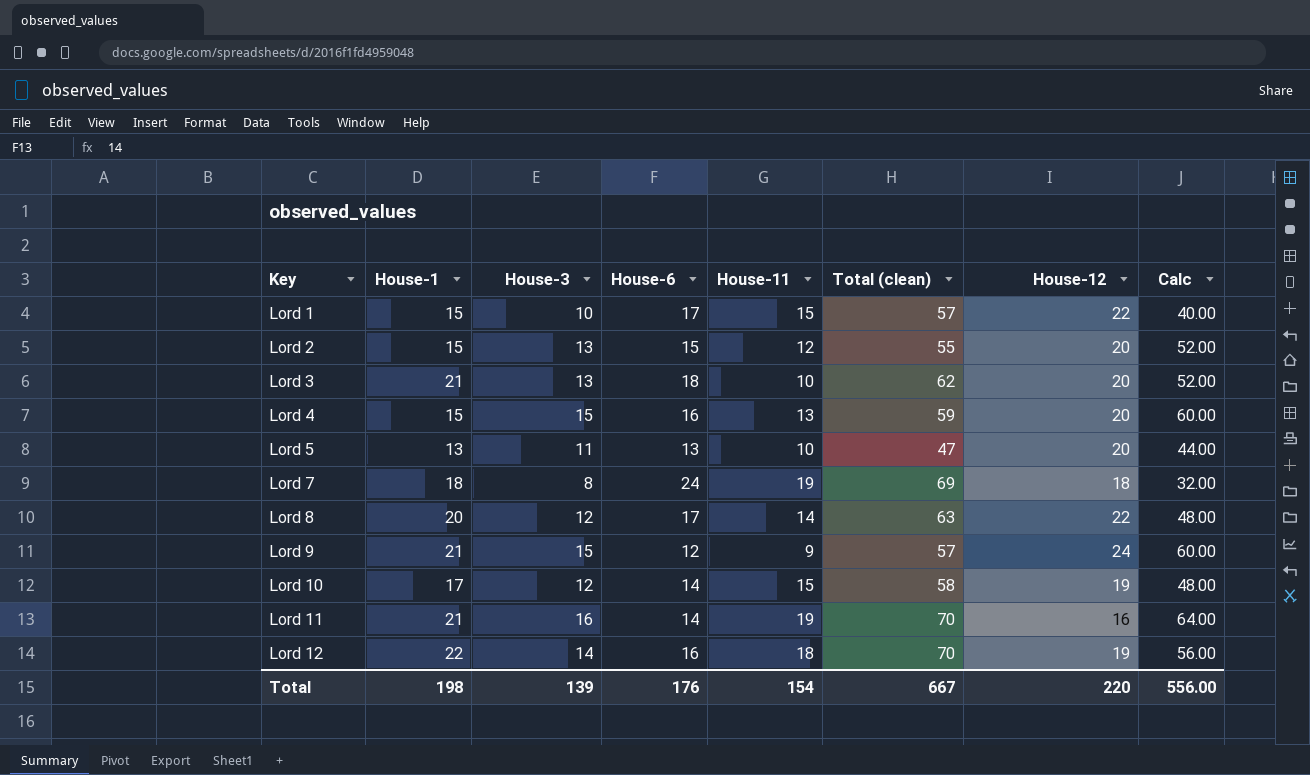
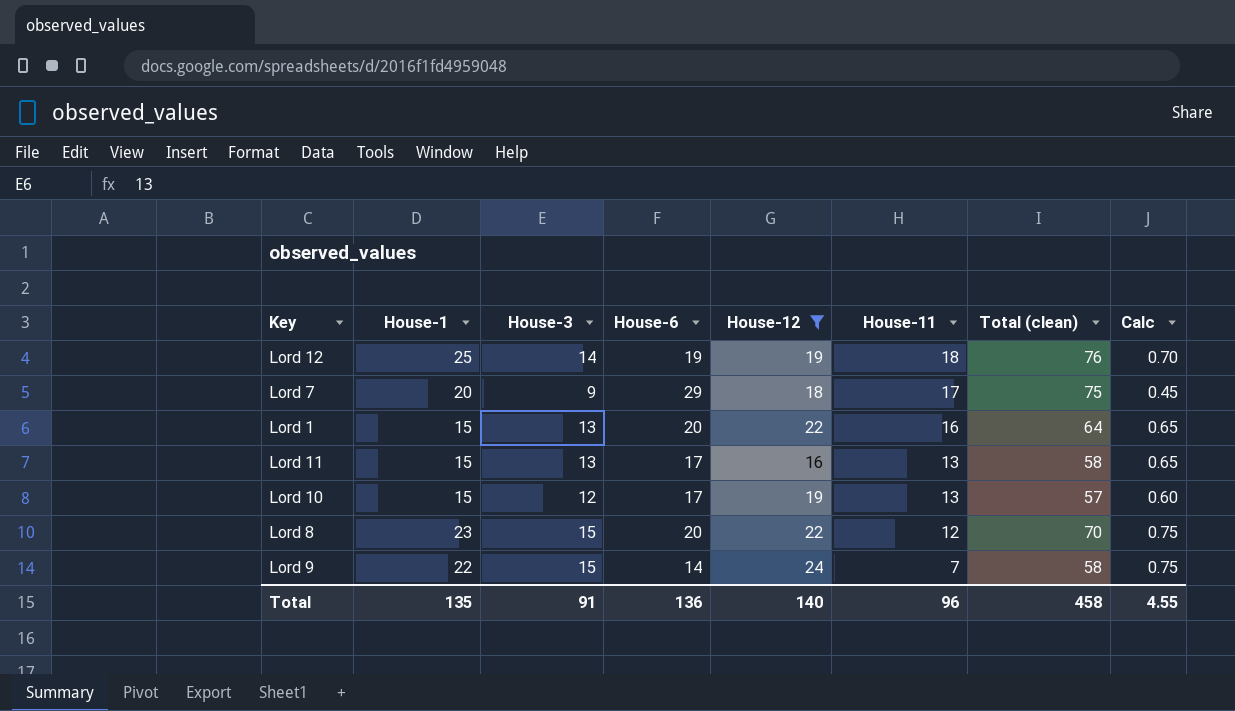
filter: none -> House-12 != 20
row order: Key ascending -> House-11 descending
column House-12 | position: 7 -> 5
column Calc | formula: [House-3] * 4 -> [House-3] * 0.05
Lord 12 | House-1: 22 -> 25
Lord 12 | House-6: 16 -> 19
Lord 12 | Total (clean): 70 -> 76
Lord 7 | House-1: 18 -> 20
Lord 7 | House-3: 8 -> 9
Lord 7 | House-6: 24 -> 29
Lord 7 | House-11: 19 -> 17
Lord 7 | Total (clean): 69 -> 75
Lord 1 | House-3: 10 -> 13
Lord 1 | House-6: 17 -> 20
Lord 1 | House-11: 15 -> 16
Lord 1 | Total (clean): 57 -> 64
Lord 11 | House-1: 21 -> 15
Lord 11 | House-3: 16 -> 13
Lord 11 | House-6: 14 -> 17
Lord 11 | House-11: 19 -> 13
Lord 11 | Total (clean): 70 -> 58
Lord 10 | House-1: 17 -> 15
Lord 10 | House-6: 14 -> 17
Lord 10 | House-11: 15 -> 13
Lord 10 | Total (clean): 58 -> 57
Lord 8 | House-1: 20 -> 23
Lord 8 | House-3: 12 -> 15
Lord 8 | House-6: 17 -> 20
Lord 8 | House-11: 14 -> 12
Lord 8 | Total (clean): 63 -> 70
Lord 9 | House-1: 21 -> 22
Lord 9 | House-6: 12 -> 14
Lord 9 | House-11: 9 -> 7
Lord 9 | Total (clean): 57 -> 58
Total | House-1: 198 -> 135
Total | House-3: 139 -> 91
Total | House-6: 176 -> 136
Total | House-12: 220 -> 140
Total | House-11: 154 -> 96
Total | Total (clean): 667 -> 458
Total | Calc: 556.00 -> 4.55

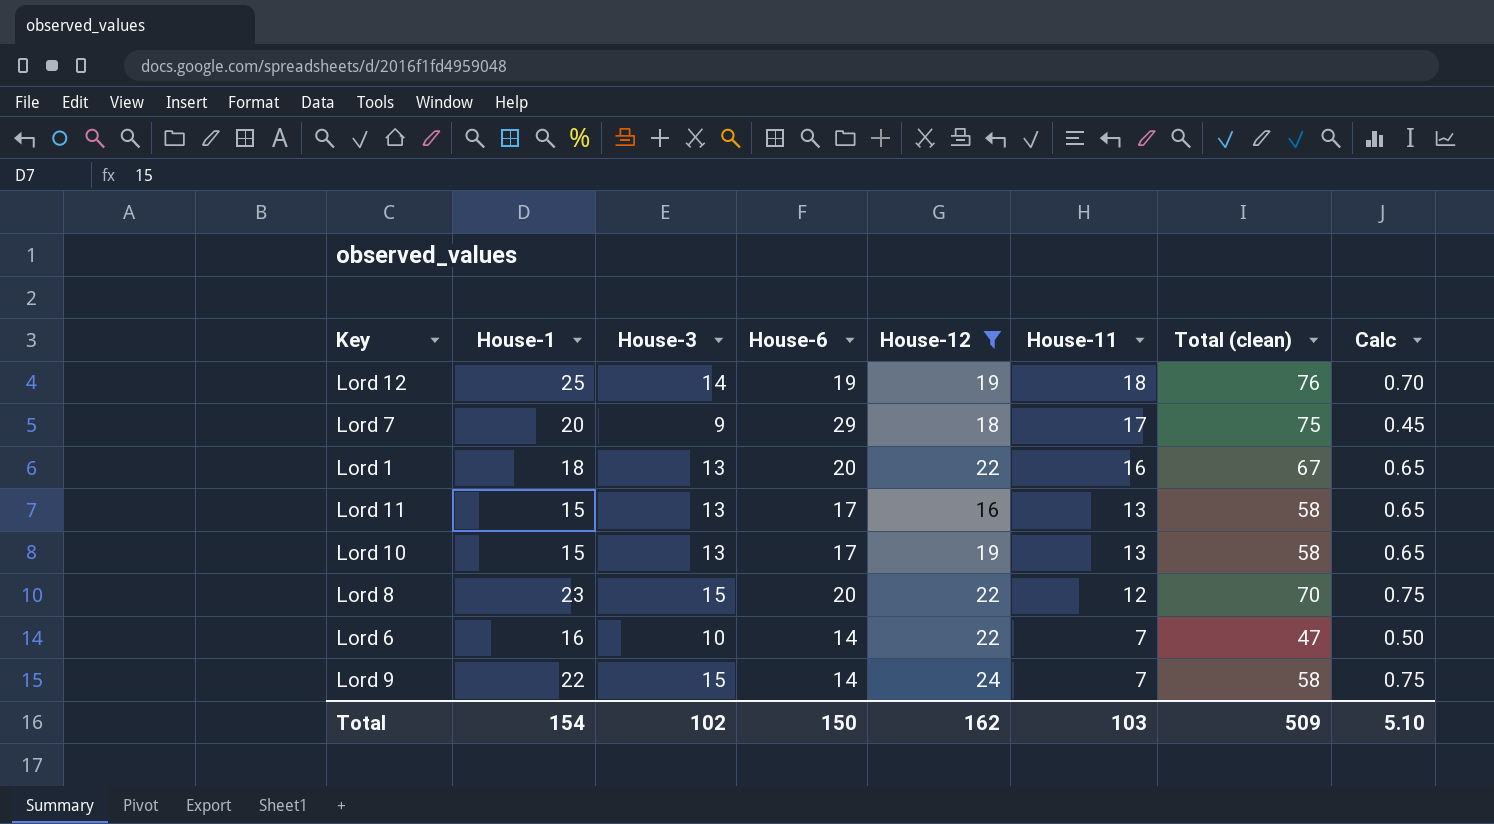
Lord 1 | House-1: 15 -> 18
Lord 1 | Total (clean): 64 -> 67
Lord 10 | House-3: 12 -> 13
Lord 10 | Total (clean): 57 -> 58
Lord 10 | Calc: 0.60 -> 0.65
row Lord 6: none -> 16 | 10 | 14 | 22 | 7 | 47 | 0.50
Total | House-1: 135 -> 154
Total | House-3: 91 -> 102
Total | House-6: 136 -> 150
Total | House-12: 140 -> 162
Total | House-11: 96 -> 103
Total | Total (clean): 458 -> 509
Total | Calc: 4.55 -> 5.10

